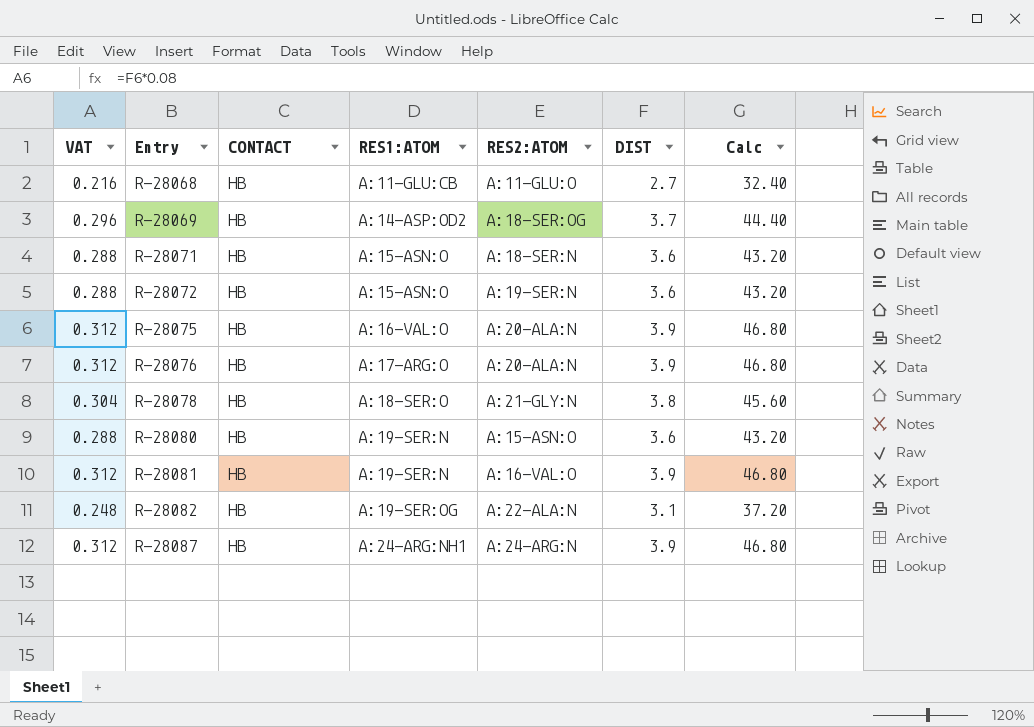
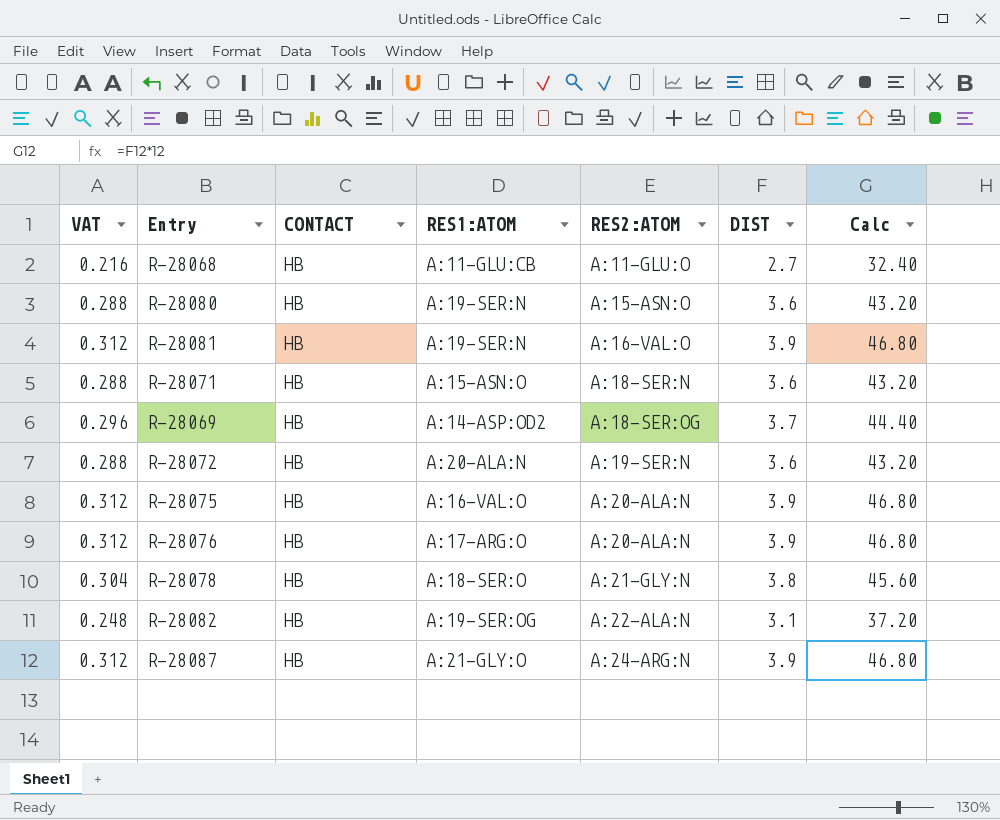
row order: Entry ascending -> RES2:ATOM ascending
R-28072 | RES1:ATOM: A:15-ASN:O -> A:20-ALA:N
R-28087 | RES1:ATOM: A:24-ARG:NH1 -> A:21-GLY:O

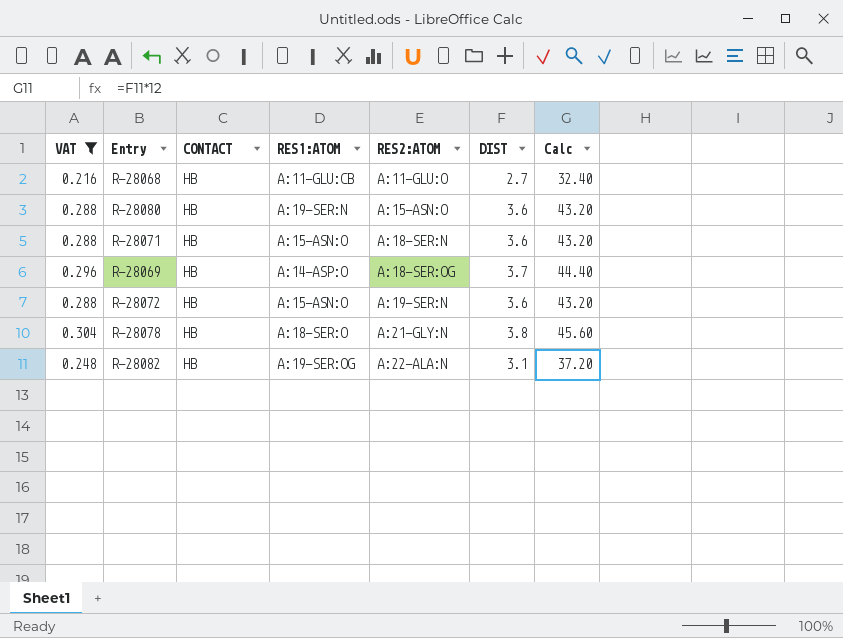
filter: none -> VAT != 0.312
R-28069 | RES1:ATOM: A:14-ASP:OD2 -> A:14-ASP:O
R-28072 | RES1:ATOM: A:20-ALA:N -> A:15-ASN:O

